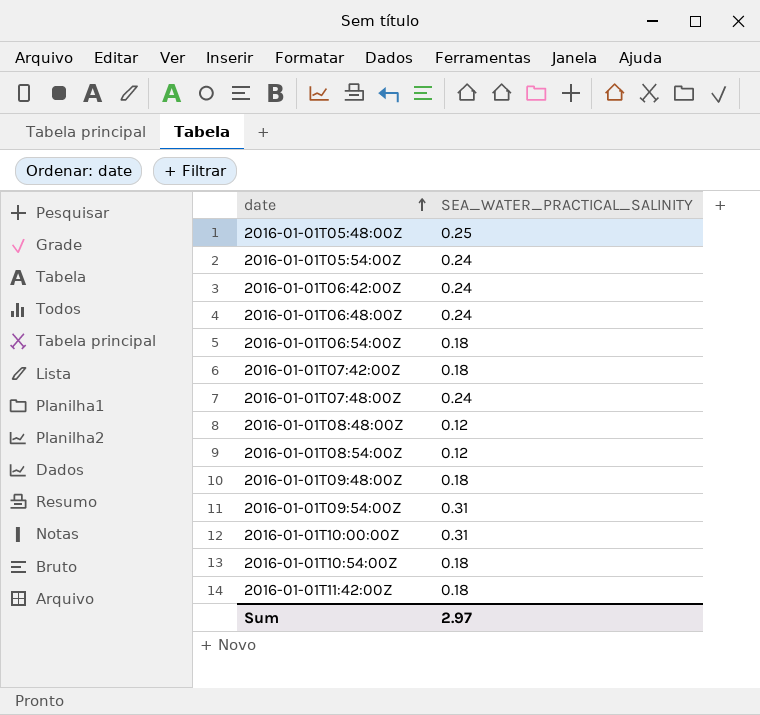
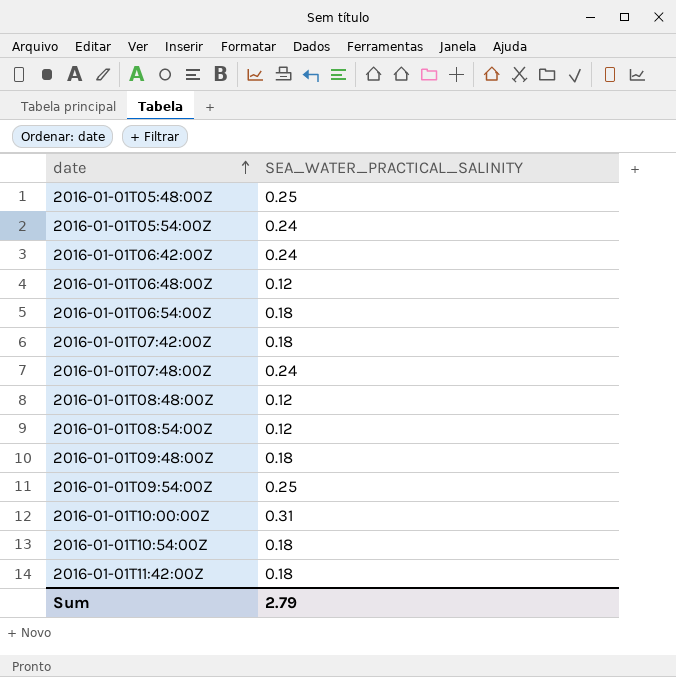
2016-01-01T06:48:00Z | SEA_WATER_PRACTICAL_SALINITY: 0.24 -> 0.12
2016-01-01T09:54:00Z | SEA_WATER_PRACTICAL_SALINITY: 0.31 -> 0.25
Sum | SEA_WATER_PRACTICAL_SALINITY: 2.97 -> 2.79

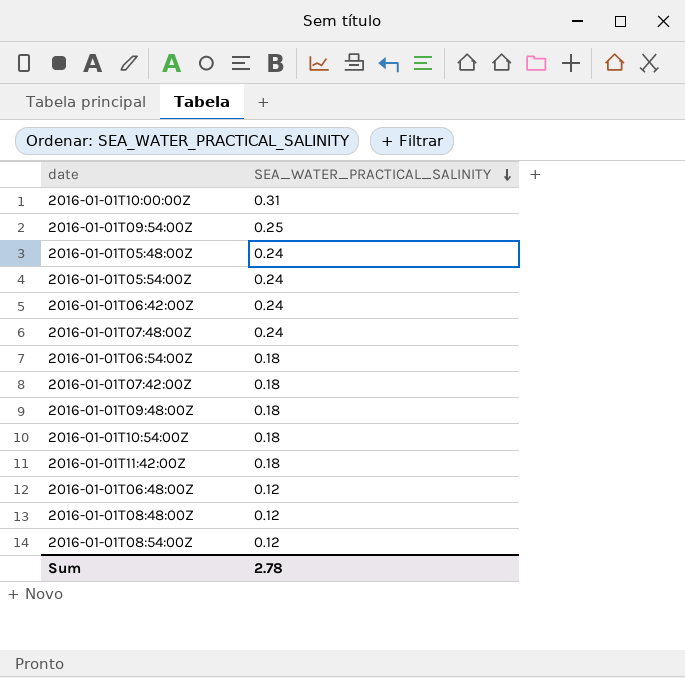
row order: date ascending -> SEA_WATER_PRACTICAL_SALINITY descending
2016-01-01T05:48:00Z | SEA_WATER_PRACTICAL_SALINITY: 0.25 -> 0.24
Sum | SEA_WATER_PRACTICAL_SALINITY: 2.79 -> 2.78

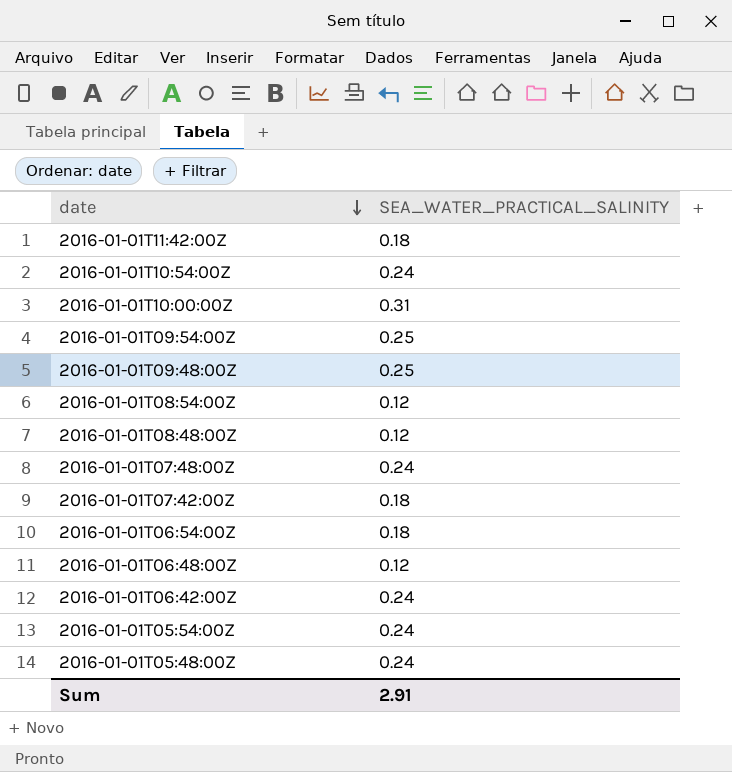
row order: SEA_WATER_PRACTICAL_SALINITY descending -> date descending
2016-01-01T10:54:00Z | SEA_WATER_PRACTICAL_SALINITY: 0.18 -> 0.24
2016-01-01T09:48:00Z | SEA_WATER_PRACTICAL_SALINITY: 0.18 -> 0.25
Sum | SEA_WATER_PRACTICAL_SALINITY: 2.78 -> 2.91

